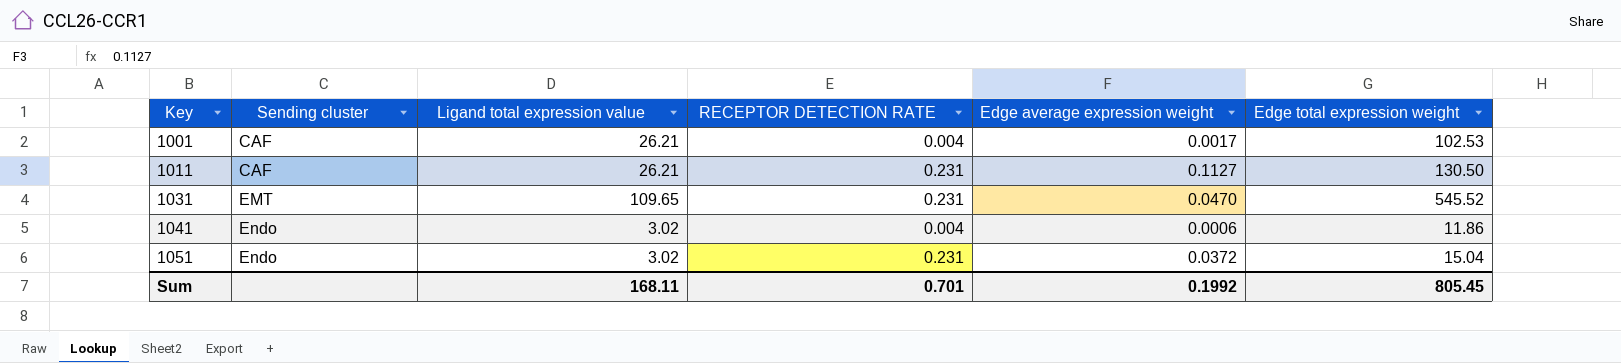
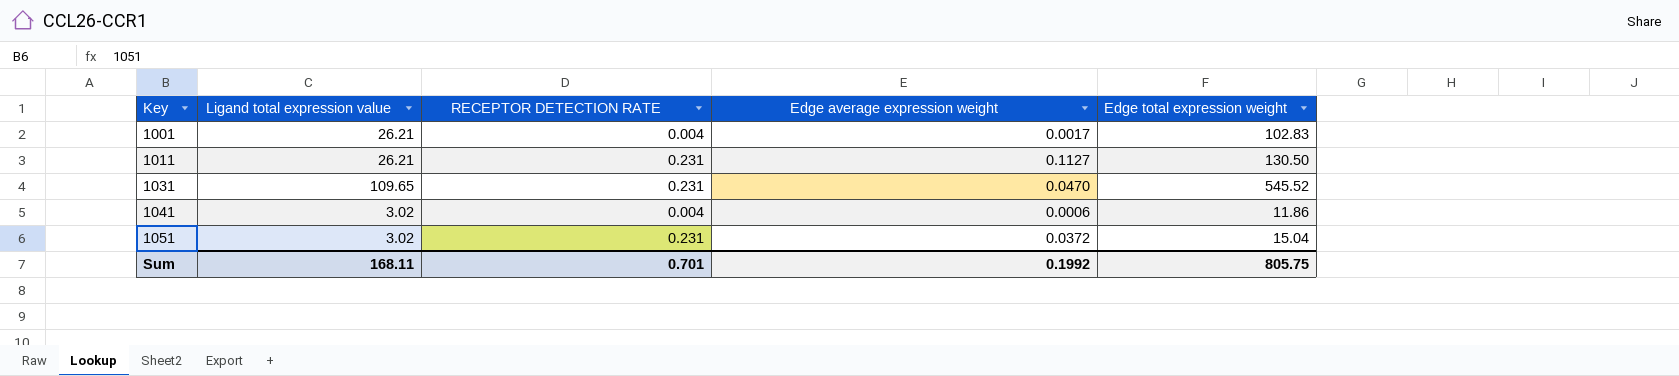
column Sending cluster | position: 2 -> none
1001 | Edge total expression weight: 102.53 -> 102.83
Sum | Edge total expression weight: 805.45 -> 805.75

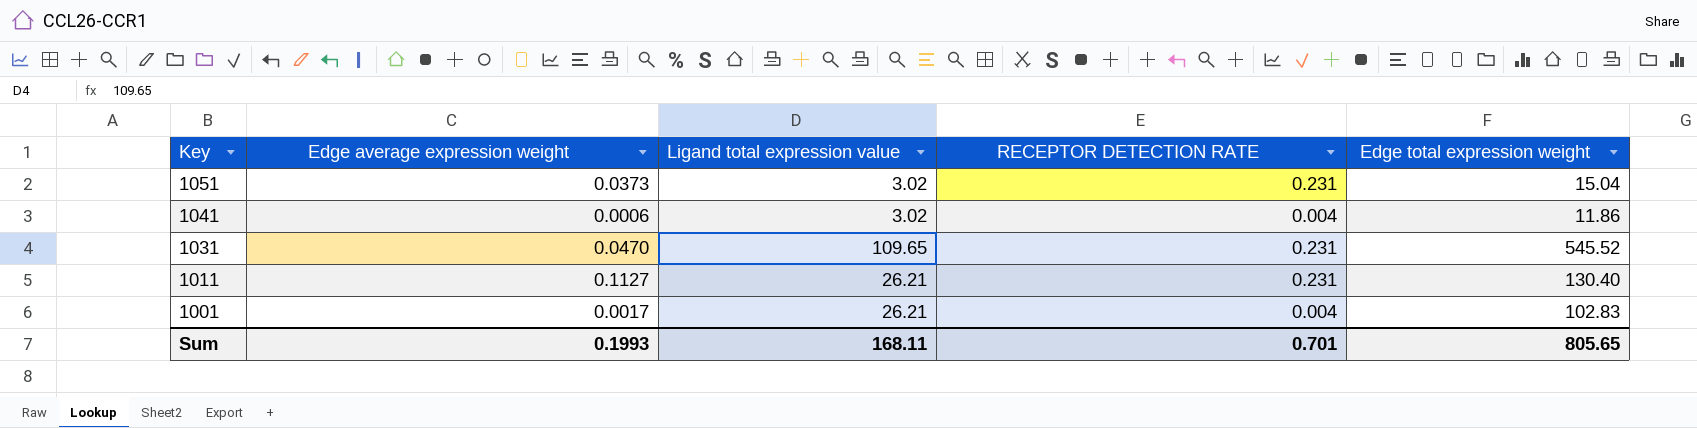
row order: Key ascending -> Key descending
column Edge average expression weight | position: 4 -> 2
1051 | Edge average expression weight: 0.0372 -> 0.0373
1011 | Edge total expression weight: 130.50 -> 130.40
Sum | Edge average expression weight: 0.1992 -> 0.1993
Sum | Edge total expression weight: 805.75 -> 805.65

